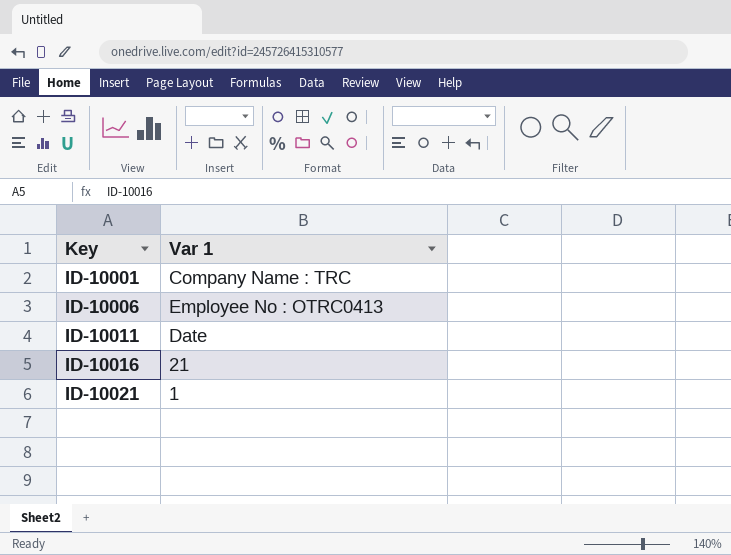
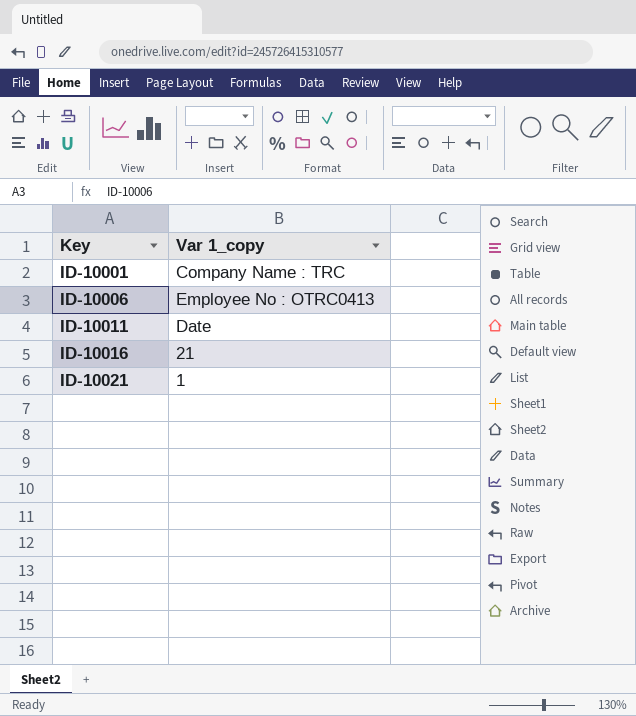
column name: Var 1 -> Var 1_copy

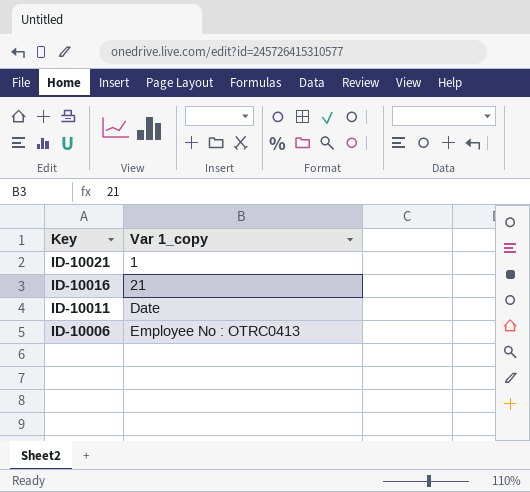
row order: Key ascending -> Key descending
row ID-10001: Company Name : TRC -> none

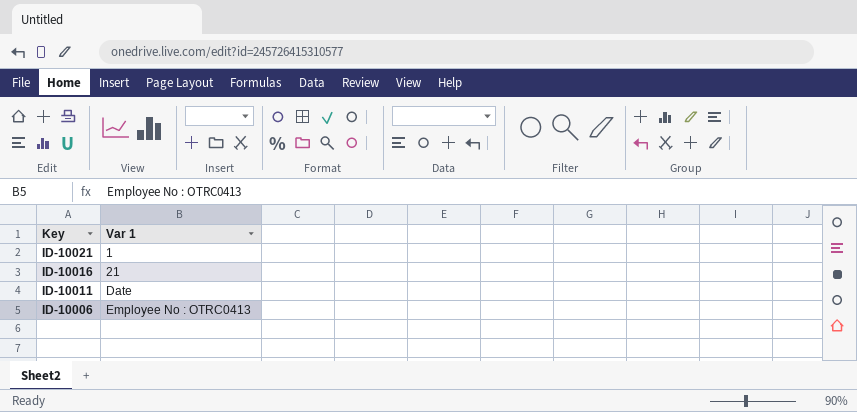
column name: Var 1_copy -> Var 1

